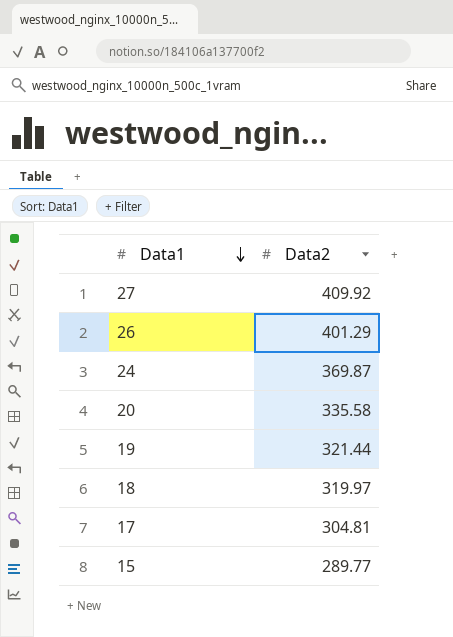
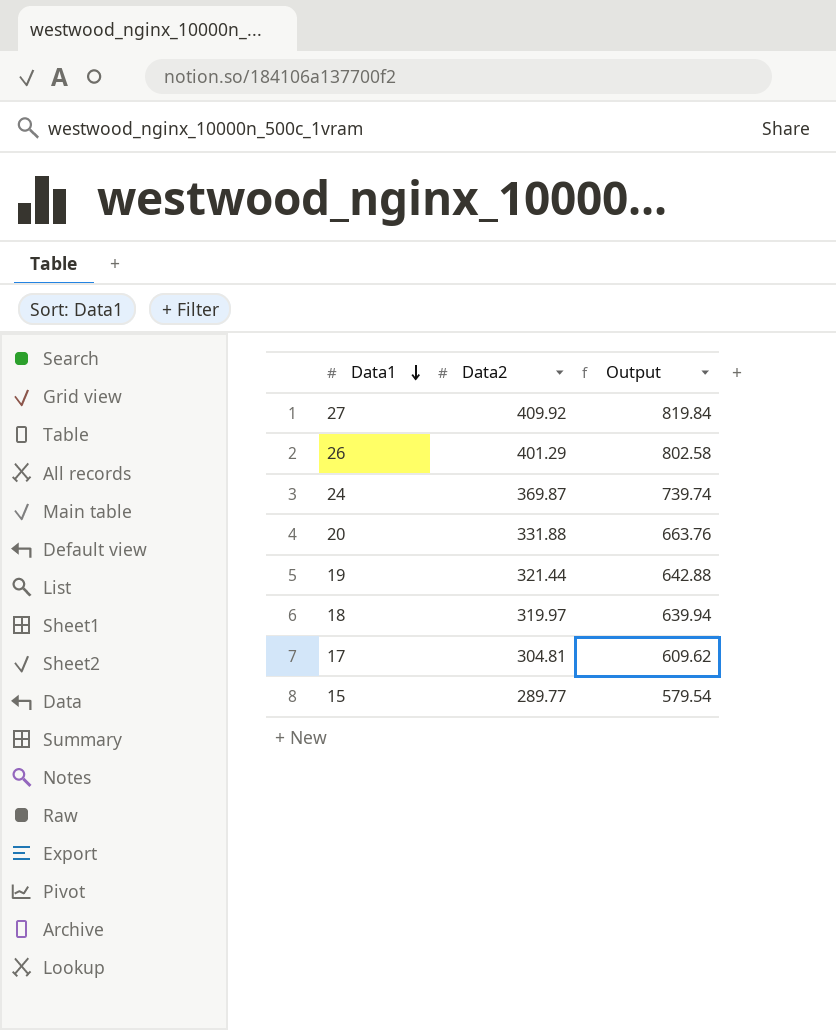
column Output | formula: none -> [Data2] * 2
20 | Data2: 335.58 -> 331.88

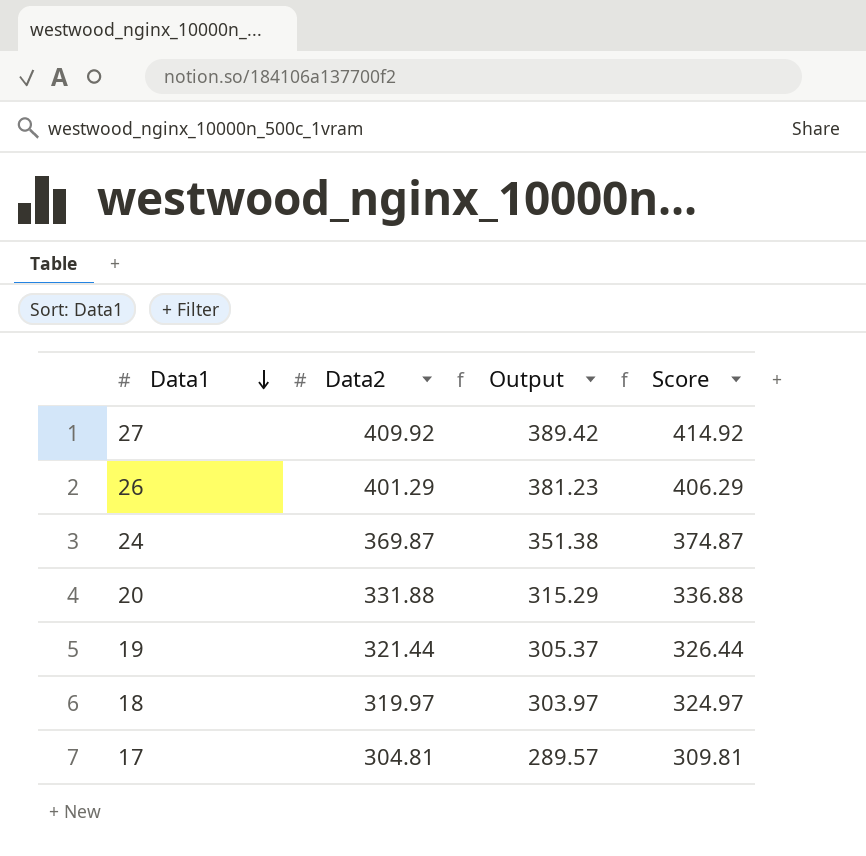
column Output | formula: [Data2] * 2 -> [Data2] * 0.95
column Score | formula: none -> [Data2] + 5
row 15: 289.77 | 579.54 -> none

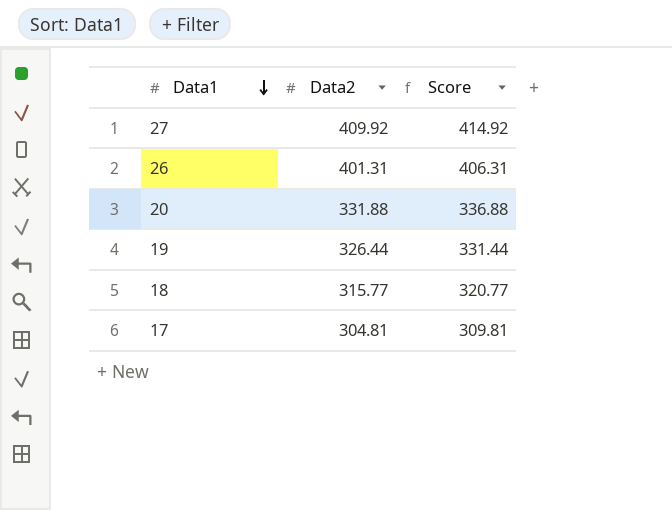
column Output | formula: [Data2] * 0.95 -> none
row 24: 369.87 | 351.38 | 374.87 -> none
26 | Data2: 401.29 -> 401.31
26 | Score: 406.29 -> 406.31
19 | Data2: 321.44 -> 326.44
19 | Score: 326.44 -> 331.44
18 | Data2: 319.97 -> 315.77
18 | Score: 324.97 -> 320.77

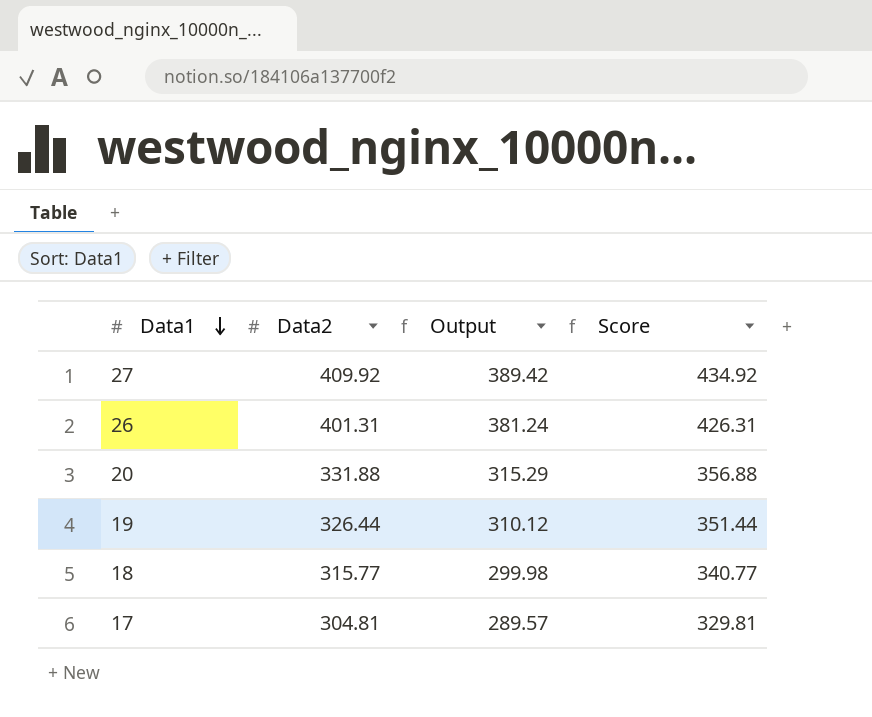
column Output | formula: none -> [Data2] * 0.95
column Score | formula: [Data2] + 5 -> [Data2] + 25

